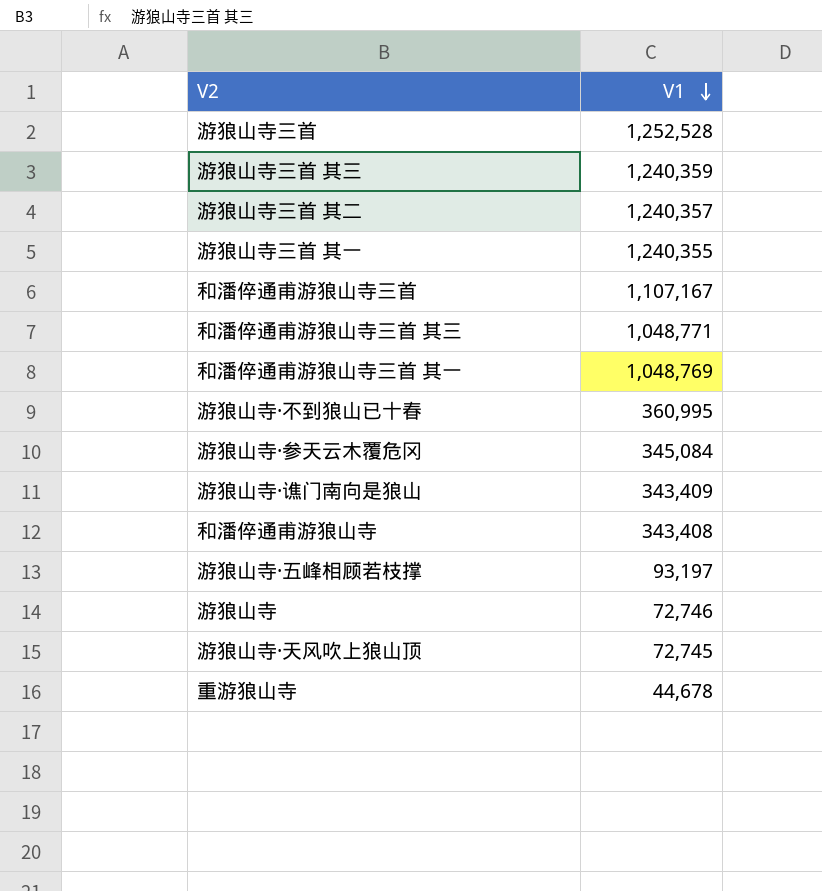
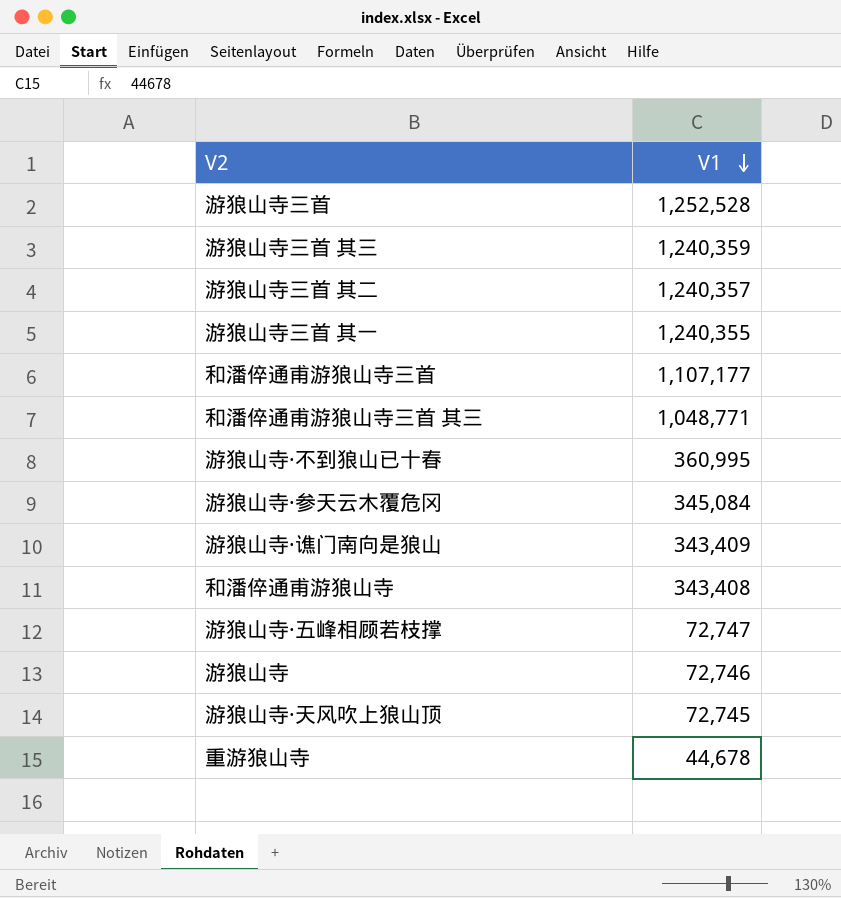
row 和潘倅通甫游狼山寺三首 其一: 1,048,769 -> none
和潘倅通甫游狼山寺三首 | V1: 1,107,167 -> 1,107,177
游狼山寺·五峰相顾若枝撑 | V1: 93,197 -> 72,747

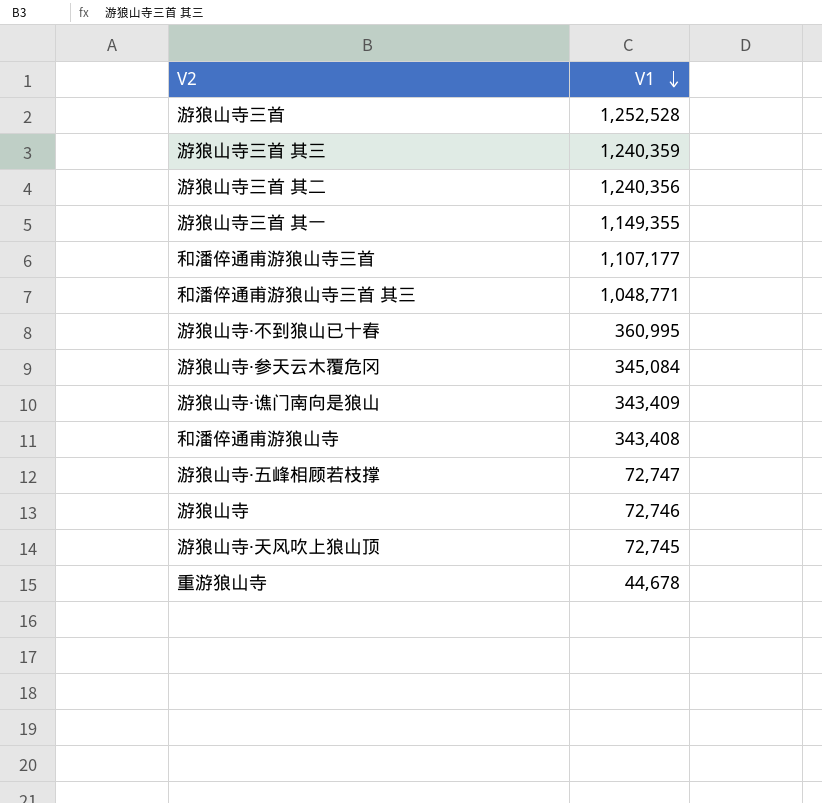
游狼山寺三首 其二 | V1: 1,240,357 -> 1,240,356
游狼山寺三首 其一 | V1: 1,240,355 -> 1,149,355

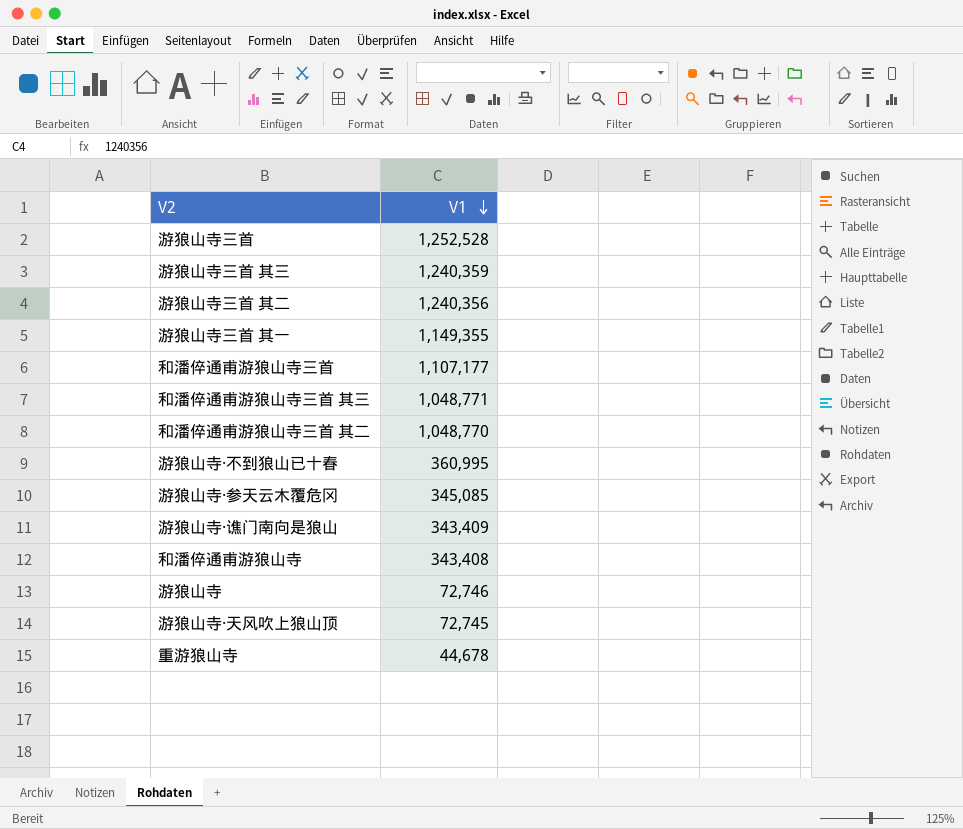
row 游狼山寺·五峰相顾若枝撑: 72,747 -> none
row 和潘倅通甫游狼山寺三首 其二: none -> 1,048,770
游狼山寺·参天云木覆危冈 | V1: 345,084 -> 345,085

